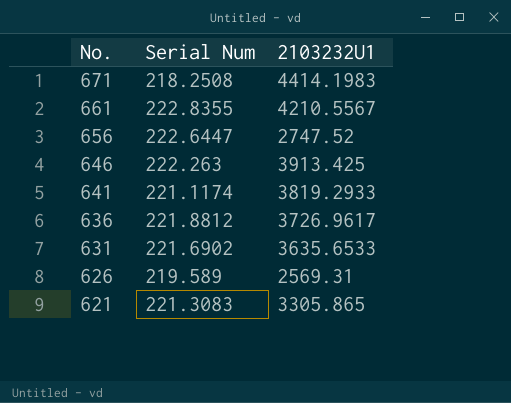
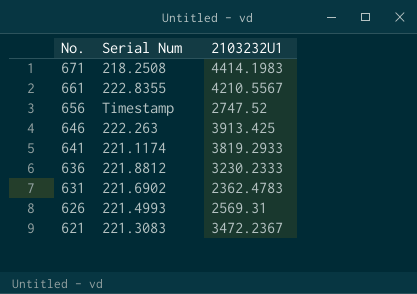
656 | Serial Num: 222.6447 -> Timestamp
636 | 2103232U1: 3726.9617 -> 3230.2333
631 | 2103232U1: 3635.6533 -> 2362.4783
626 | Serial Num: 219.589 -> 221.4993
621 | 2103232U1: 3305.865 -> 3472.2367

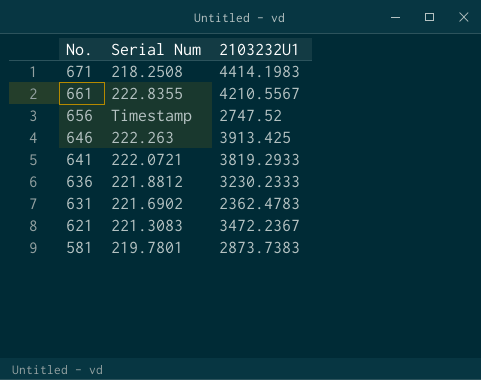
row 626: 221.4993 | 2569.31 -> none
641 | Serial Num: 221.1174 -> 222.0721
row 581: none -> 219.7801 | 2873.7383

